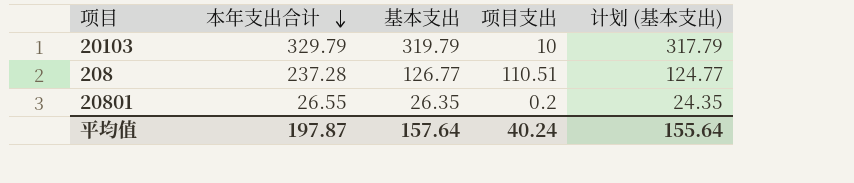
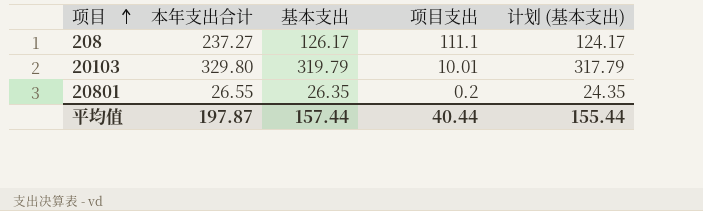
row order: 本年支出合计 descending -> 项目 ascending
208 | 本年支出合计: 237.28 -> 237.27
208 | 基本支出: 126.77 -> 126.17
208 | 项目支出: 110.51 -> 111.1
208 | 计划 (基本支出): 124.77 -> 124.17
20103 | 本年支出合计: 329.79 -> 329.80
20103 | 项目支出: 10 -> 10.01
平均值 | 基本支出: 157.64 -> 157.44
平均值 | 项目支出: 40.24 -> 40.44
平均值 | 计划 (基本支出): 155.64 -> 155.44

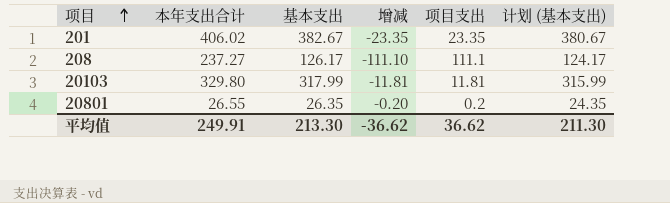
column 增减 | formula: none -> [基本支出] - [本年支出合计]
row 201: none -> 406.02 | 382.67 | -23.35 | 23.35 | 380.67
20103 | 基本支出: 319.79 -> 317.99
20103 | 项目支出: 10.01 -> 11.81
20103 | 计划 (基本支出): 317.79 -> 315.99
平均值 | 本年支出合计: 197.87 -> 249.91
平均值 | 基本支出: 157.44 -> 213.30
平均值 | 项目支出: 40.44 -> 36.62
平均值 | 计划 (基本支出): 155.44 -> 211.30

